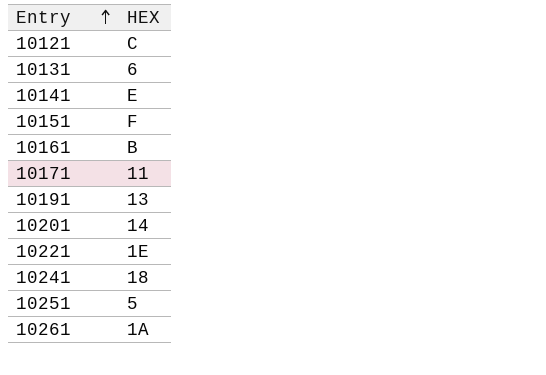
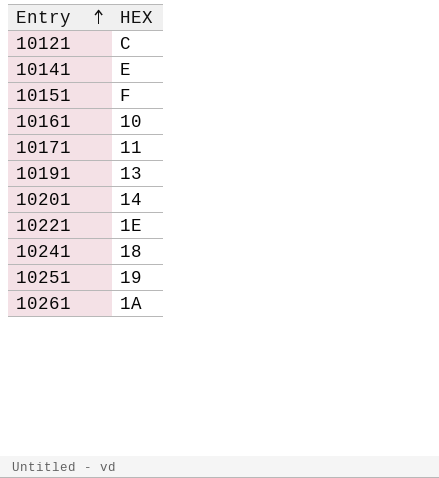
row 10131: 6 -> none
10161 | HEX: B -> 10
10251 | HEX: 5 -> 19

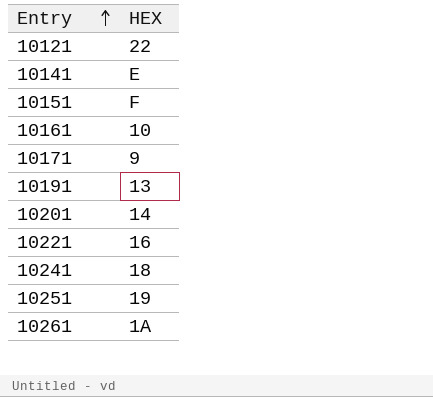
10121 | HEX: C -> 22
10171 | HEX: 11 -> 9
10221 | HEX: 1E -> 16

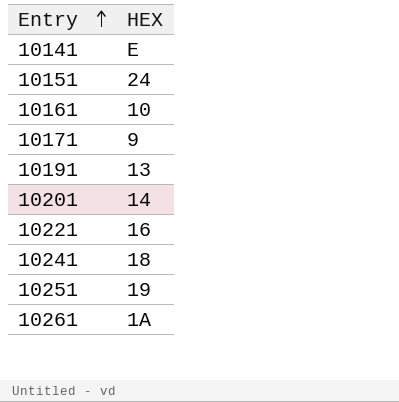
row 10121: 22 -> none
10151 | HEX: F -> 24

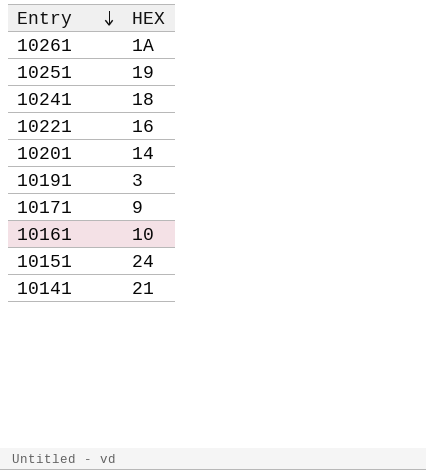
row order: Entry ascending -> Entry descending
10191 | HEX: 13 -> 3
10141 | HEX: E -> 21

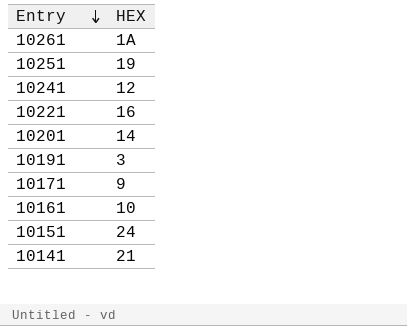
10241 | HEX: 18 -> 12

